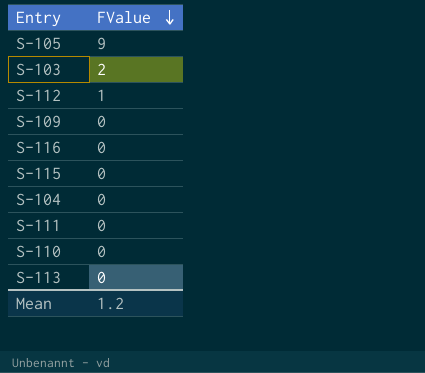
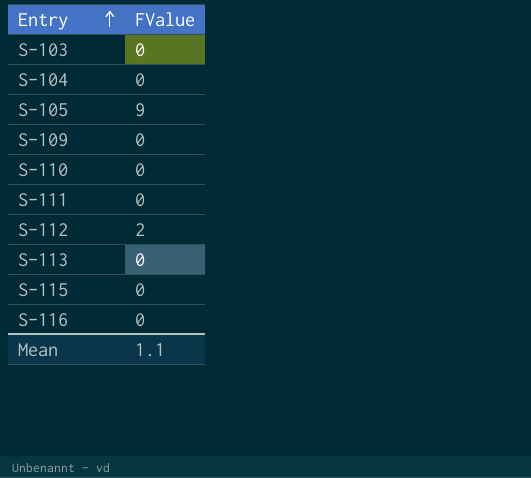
row order: FValue descending -> Entry ascending
S-103 | FValue: 2 -> 0
S-112 | FValue: 1 -> 2
Mean | FValue: 1.2 -> 1.1

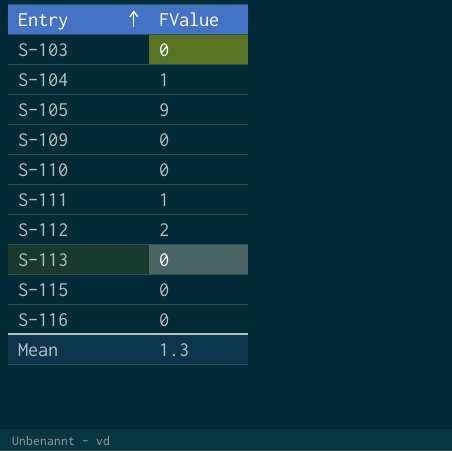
S-104 | FValue: 0 -> 1
S-111 | FValue: 0 -> 1
Mean | FValue: 1.1 -> 1.3

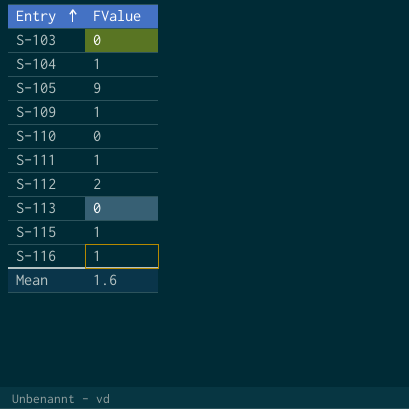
S-109 | FValue: 0 -> 1
S-115 | FValue: 0 -> 1
S-116 | FValue: 0 -> 1
Mean | FValue: 1.3 -> 1.6

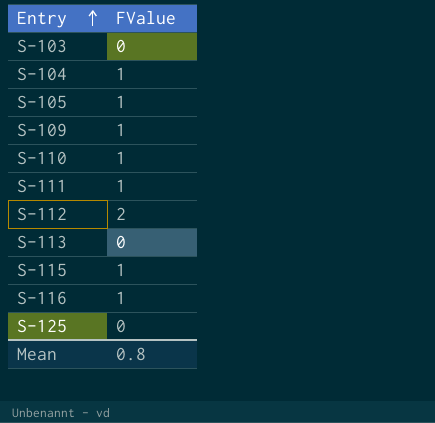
S-105 | FValue: 9 -> 1
S-110 | FValue: 0 -> 1
row S-125: none -> 0
Mean | FValue: 1.6 -> 0.8

